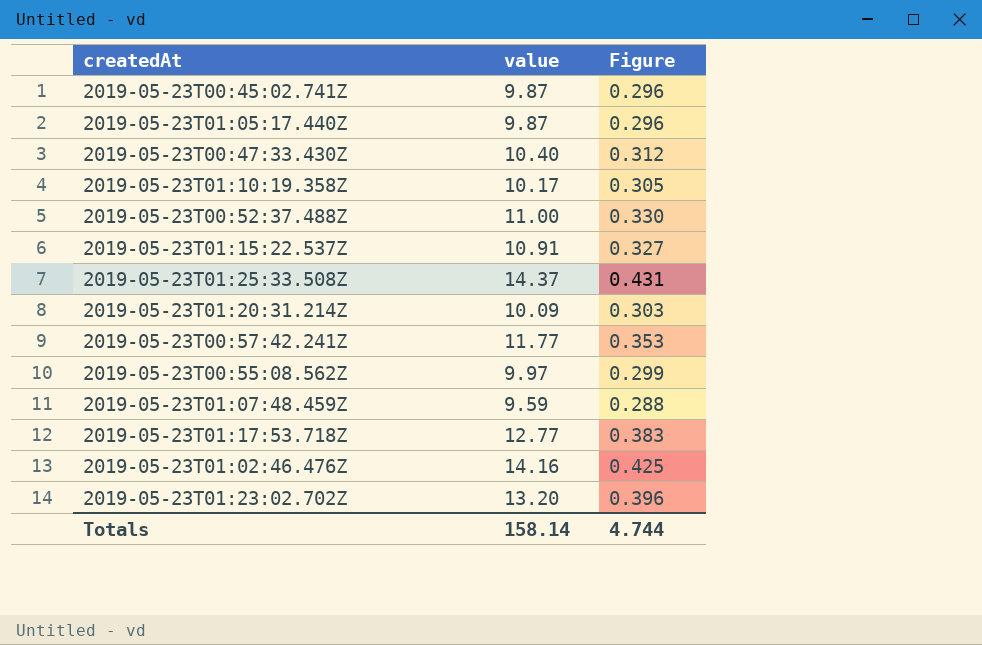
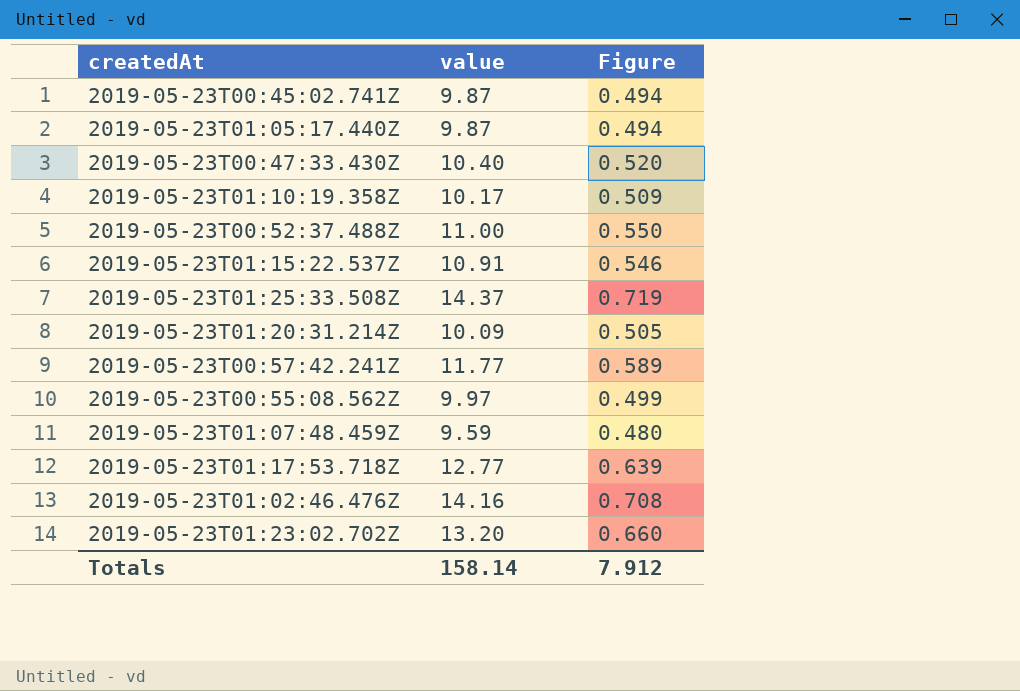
column Figure | formula: [value] * 0.03 -> [value] * 0.05
Totals | Figure: 4.744 -> 7.912

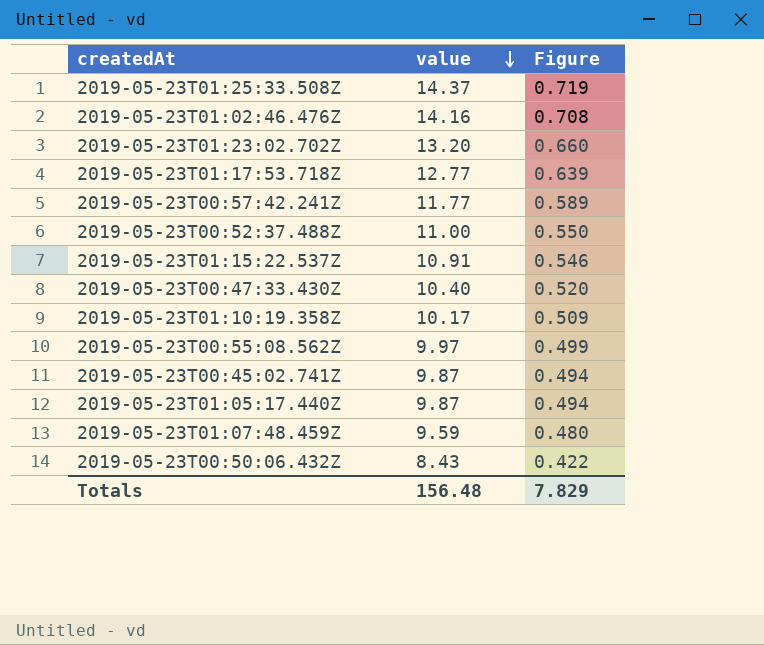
row order: none -> value descending
row 2019-05-23T01:20:31.214Z: 10.09 | 0.505 -> none
row 2019-05-23T00:50:06.432Z: none -> 8.43 | 0.422
Totals | value: 158.14 -> 156.48
Totals | Figure: 7.912 -> 7.829

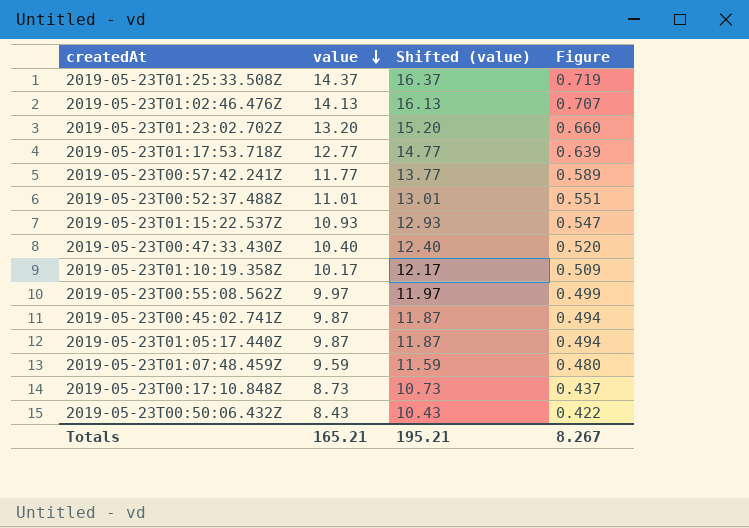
column Shifted (value) | formula: none -> [value] + 2
2019-05-23T01:02:46.476Z | value: 14.16 -> 14.13
2019-05-23T01:02:46.476Z | Figure: 0.708 -> 0.707
2019-05-23T00:52:37.488Z | value: 11.00 -> 11.01
2019-05-23T00:52:37.488Z | Figure: 0.550 -> 0.551
2019-05-23T01:15:22.537Z | value: 10.91 -> 10.93
2019-05-23T01:15:22.537Z | Figure: 0.546 -> 0.547
row 2019-05-23T00:17:10.848Z: none -> 8.73 | 10.73 | 0.437
Totals | value: 156.48 -> 165.21
Totals | Figure: 7.829 -> 8.267

